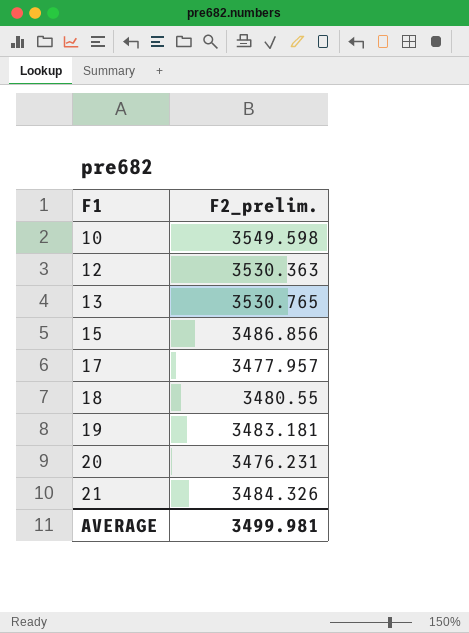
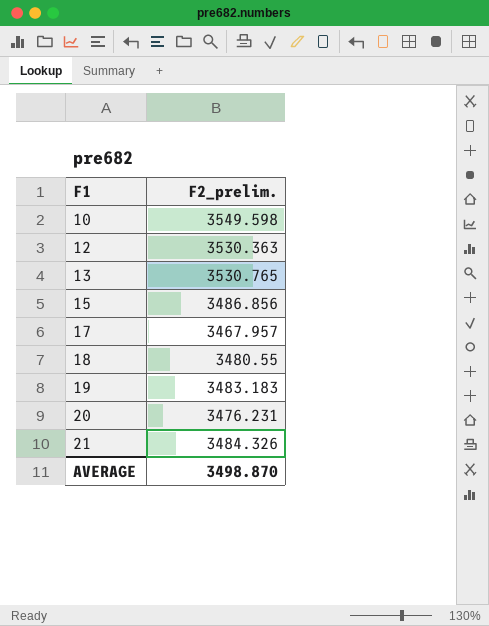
17 | F2_prelim.: 3477.957 -> 3467.957
19 | F2_prelim.: 3483.181 -> 3483.183
AVERAGE | F2_prelim.: 3499.981 -> 3498.870

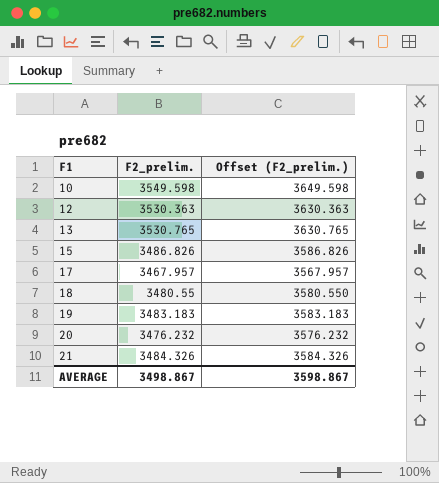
column Offset (F2_prelim.) | formula: none -> [F2_prelim.] + 100
15 | F2_prelim.: 3486.856 -> 3486.826
20 | F2_prelim.: 3476.231 -> 3476.232
AVERAGE | F2_prelim.: 3498.870 -> 3498.867

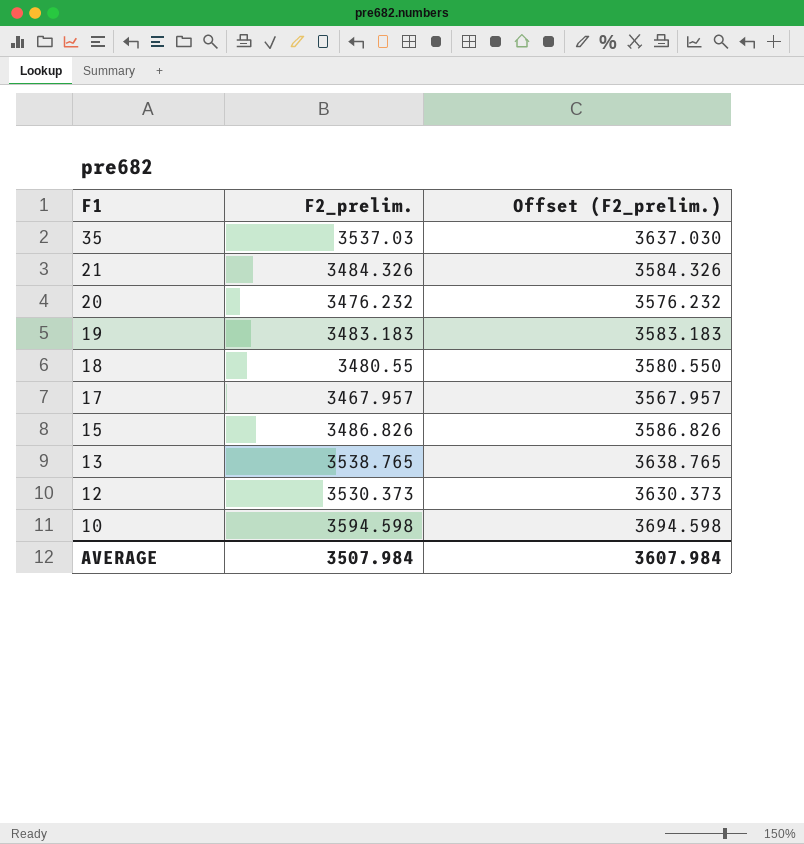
row order: F1 ascending -> F1 descending
row 35: none -> 3537.03 | 3637.030
13 | F2_prelim.: 3530.765 -> 3538.765
13 | Offset (F2_prelim.): 3630.765 -> 3638.765
12 | F2_prelim.: 3530.363 -> 3530.373
12 | Offset (F2_prelim.): 3630.363 -> 3630.373
10 | F2_prelim.: 3549.598 -> 3594.598
10 | Offset (F2_prelim.): 3649.598 -> 3694.598
AVERAGE | F2_prelim.: 3498.867 -> 3507.984
AVERAGE | Offset (F2_prelim.): 3598.867 -> 3607.984

